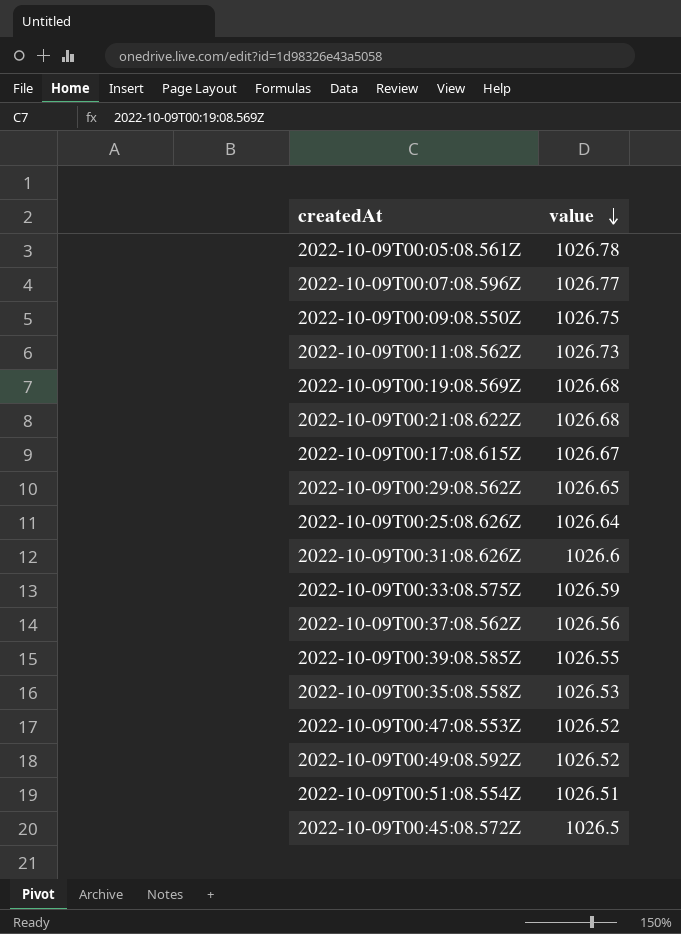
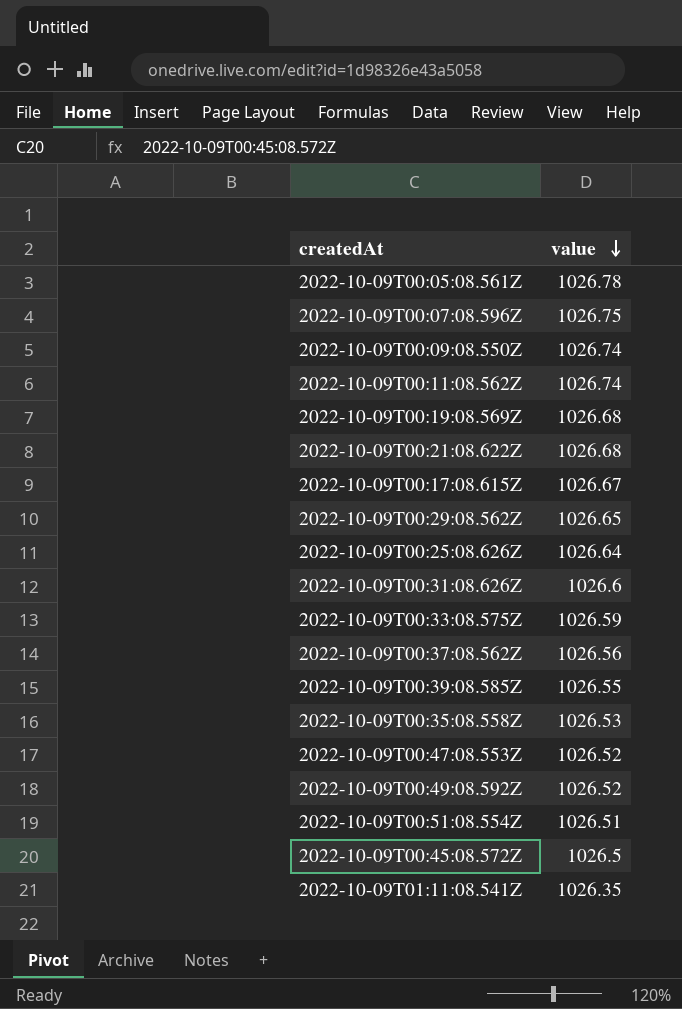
2022-10-09T00:07:08.596Z | value: 1026.77 -> 1026.75
2022-10-09T00:09:08.550Z | value: 1026.75 -> 1026.74
2022-10-09T00:11:08.562Z | value: 1026.73 -> 1026.74
row 2022-10-09T01:11:08.541Z: none -> 1026.35

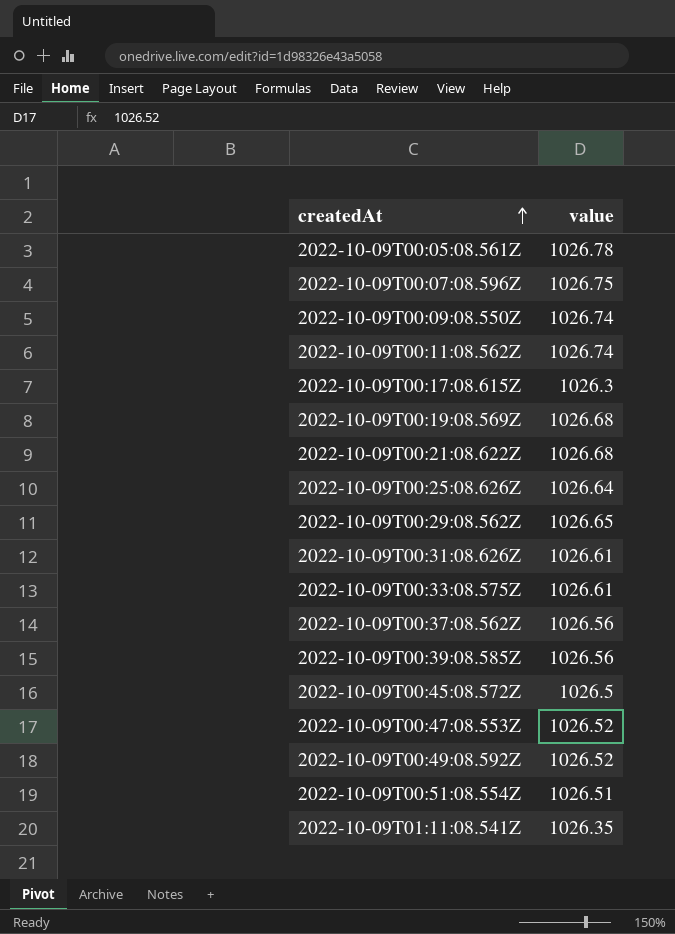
row order: value descending -> createdAt ascending
row 2022-10-09T00:35:08.558Z: 1026.53 -> none
2022-10-09T00:17:08.615Z | value: 1026.67 -> 1026.3
2022-10-09T00:31:08.626Z | value: 1026.6 -> 1026.61
2022-10-09T00:33:08.575Z | value: 1026.59 -> 1026.61
2022-10-09T00:39:08.585Z | value: 1026.55 -> 1026.56

